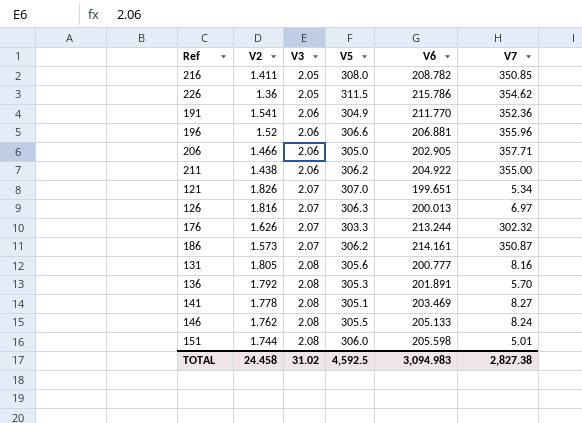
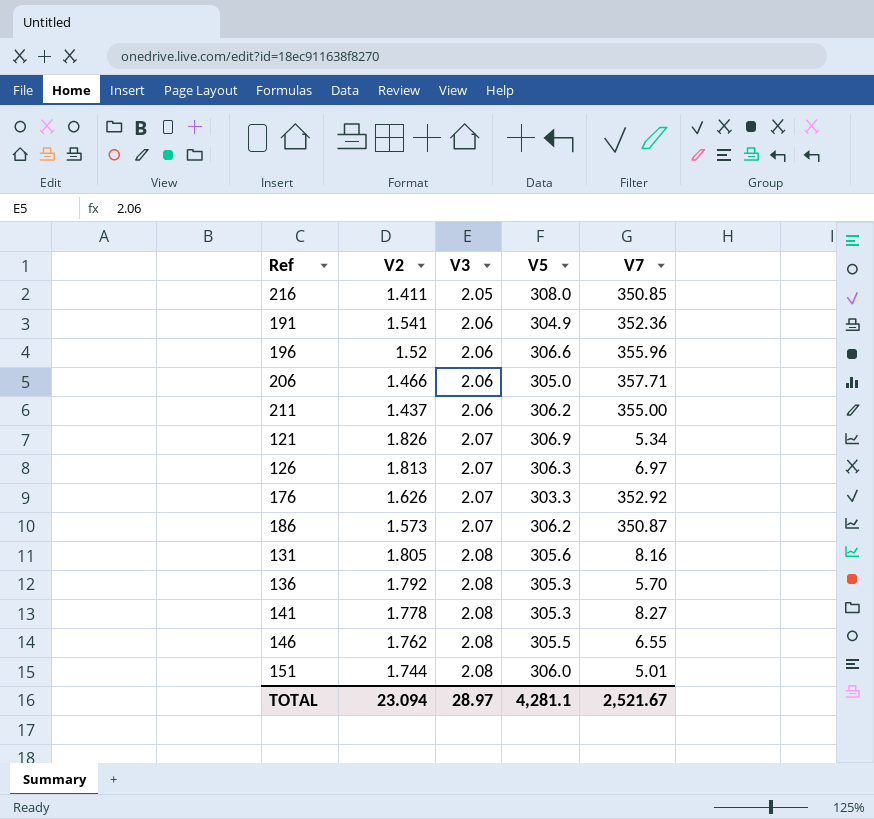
column V6 | position: 5 -> none
row 226: 1.36 | 2.05 | 311.5 | 215.786 | 354.62 -> none
211 | V2: 1.438 -> 1.437
121 | V5: 307.0 -> 306.9
126 | V2: 1.816 -> 1.813
176 | V7: 302.32 -> 352.92
141 | V5: 305.1 -> 305.3
146 | V7: 8.24 -> 6.55
TOTAL | V2: 24.458 -> 23.094
TOTAL | V3: 31.02 -> 28.97
TOTAL | V5: 4,592.5 -> 4,281.1
TOTAL | V7: 2,827.38 -> 2,521.67

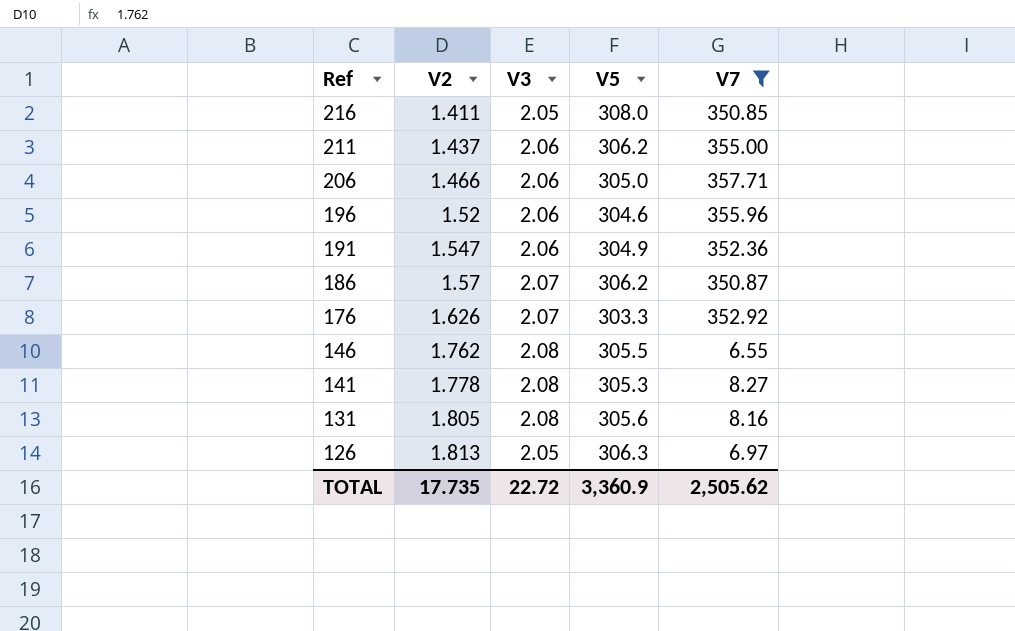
filter: none -> V7 >= 6.55
row order: V3 ascending -> Ref descending
196 | V5: 306.6 -> 304.6
191 | V2: 1.541 -> 1.547
186 | V2: 1.573 -> 1.57
126 | V3: 2.07 -> 2.05
TOTAL | V2: 23.094 -> 17.735
TOTAL | V3: 28.97 -> 22.72
TOTAL | V5: 4,281.1 -> 3,360.9
TOTAL | V7: 2,521.67 -> 2,505.62

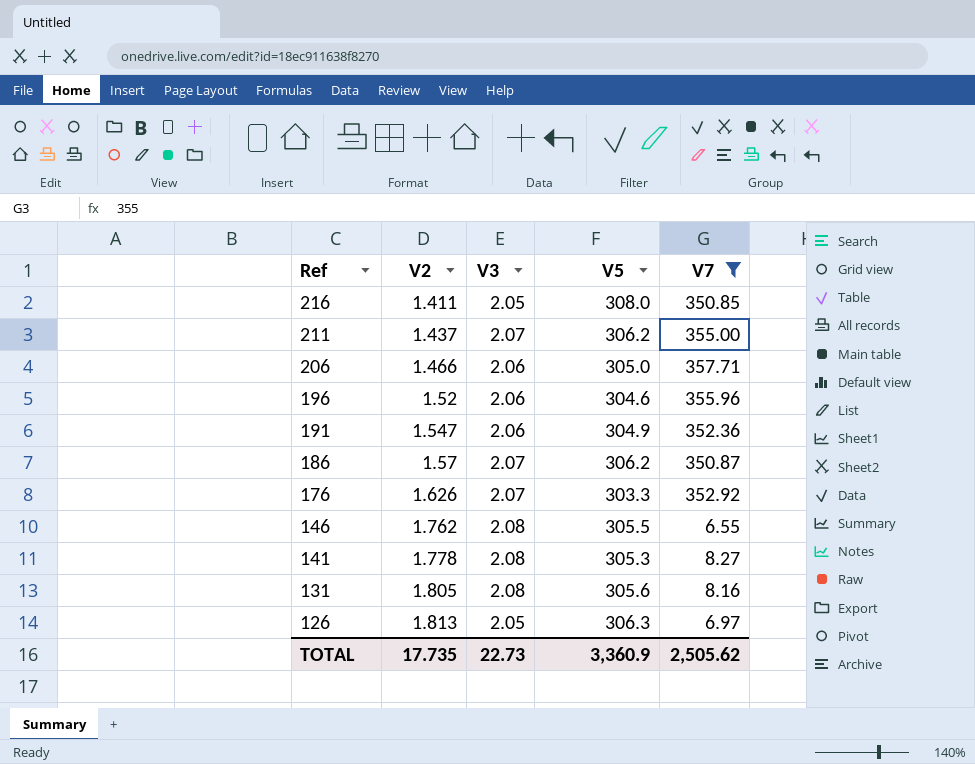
211 | V3: 2.06 -> 2.07
TOTAL | V3: 22.72 -> 22.73

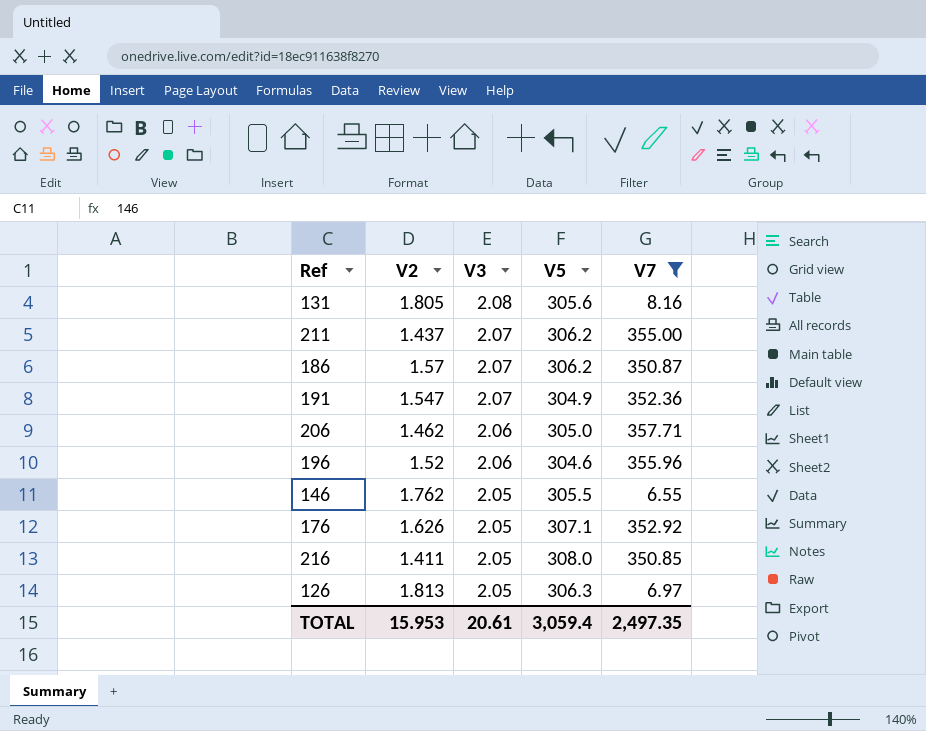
row order: Ref descending -> V3 descending
row 141: 1.778 | 2.08 | 305.3 | 8.27 -> none
191 | V3: 2.06 -> 2.07
206 | V2: 1.466 -> 1.462
146 | V3: 2.08 -> 2.05
176 | V3: 2.07 -> 2.05
176 | V5: 303.3 -> 307.1
TOTAL | V2: 17.735 -> 15.953
TOTAL | V3: 22.73 -> 20.61
TOTAL | V5: 3,360.9 -> 3,059.4
TOTAL | V7: 2,505.62 -> 2,497.35

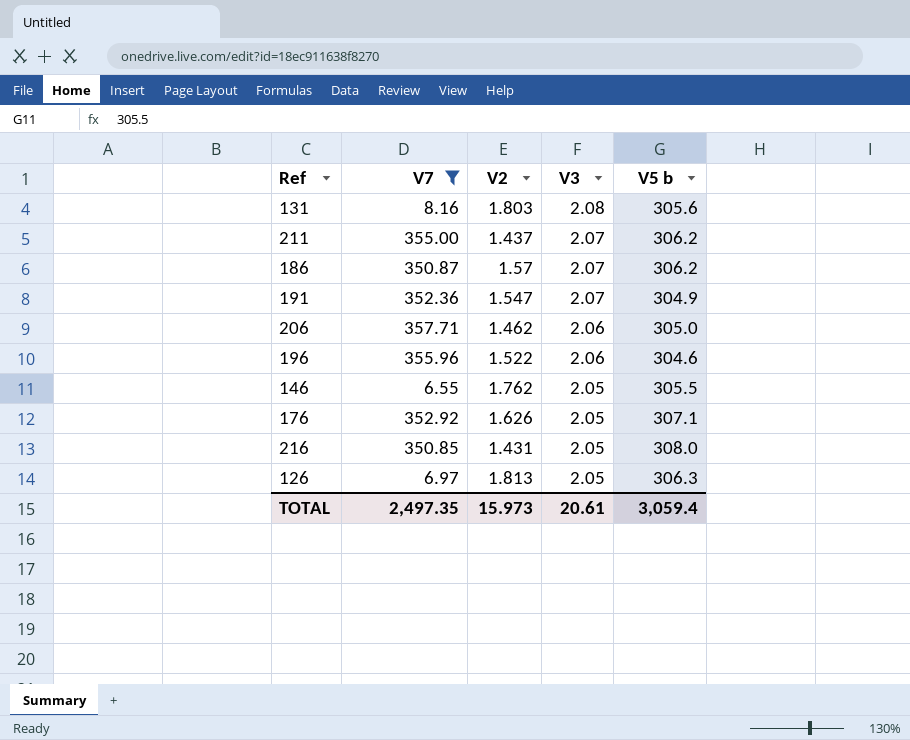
column V7 | position: 5 -> 2
column name: V5 -> V5 b
131 | V2: 1.805 -> 1.803
196 | V2: 1.52 -> 1.522
216 | V2: 1.411 -> 1.431
TOTAL | V2: 15.953 -> 15.973

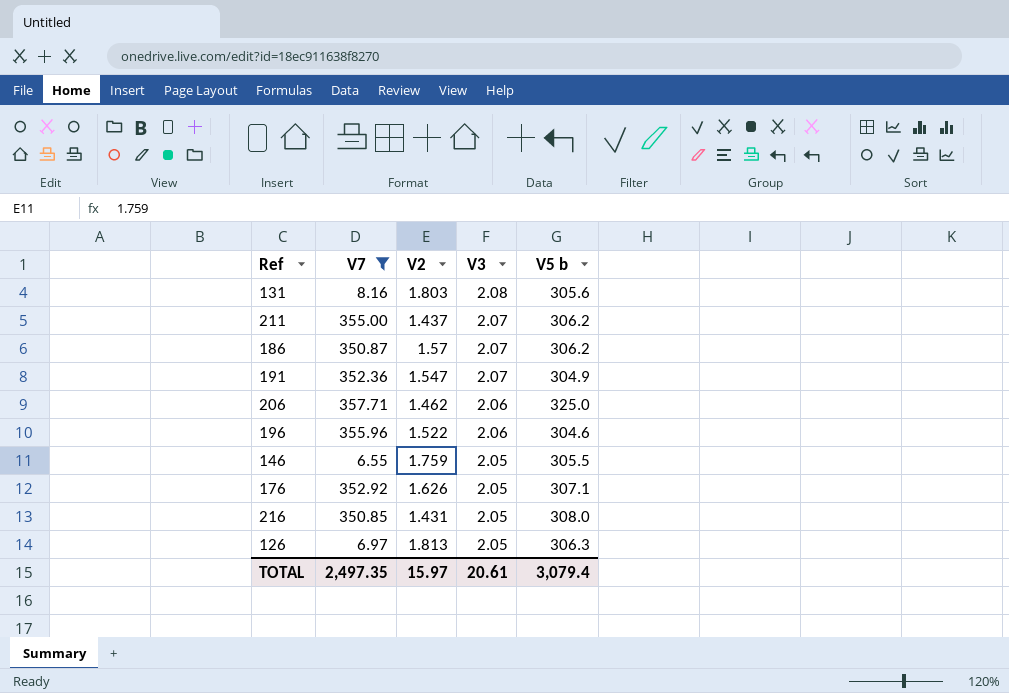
206 | V5 b: 305.0 -> 325.0
146 | V2: 1.762 -> 1.759
TOTAL | V2: 15.973 -> 15.97
TOTAL | V5 b: 3,059.4 -> 3,079.4

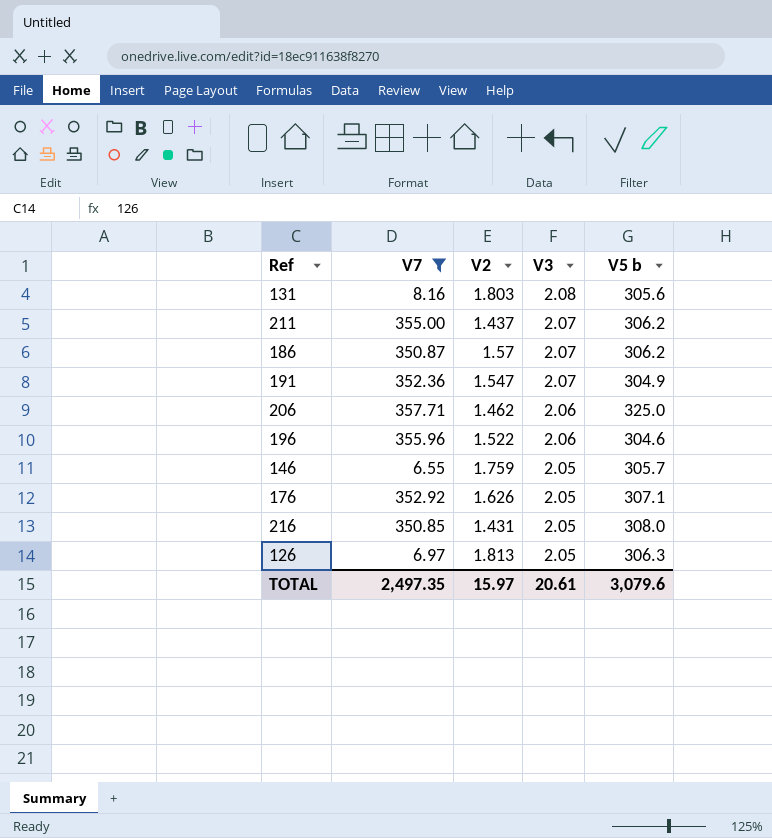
146 | V5 b: 305.5 -> 305.7
TOTAL | V5 b: 3,079.4 -> 3,079.6

